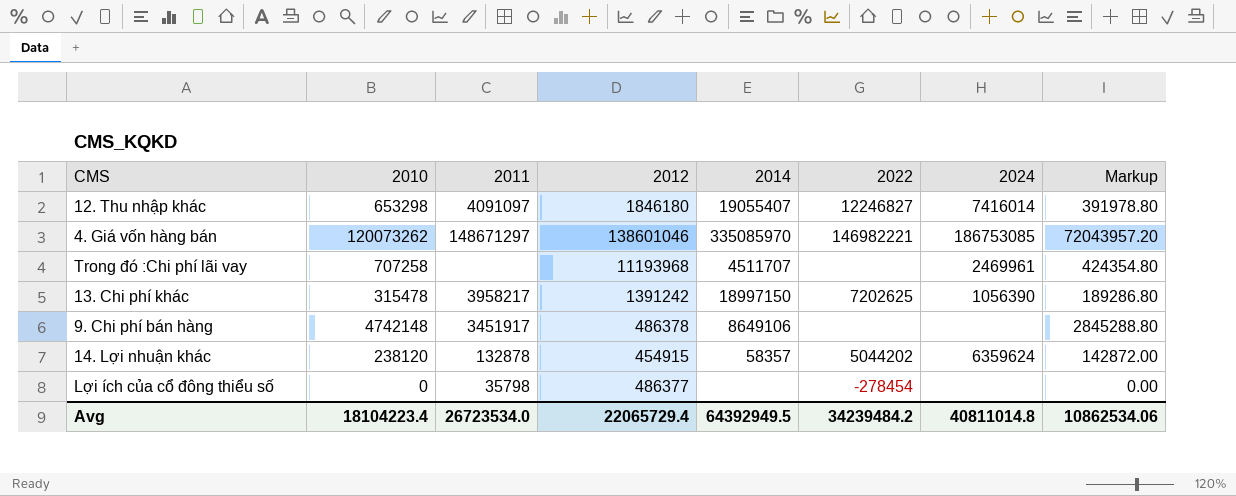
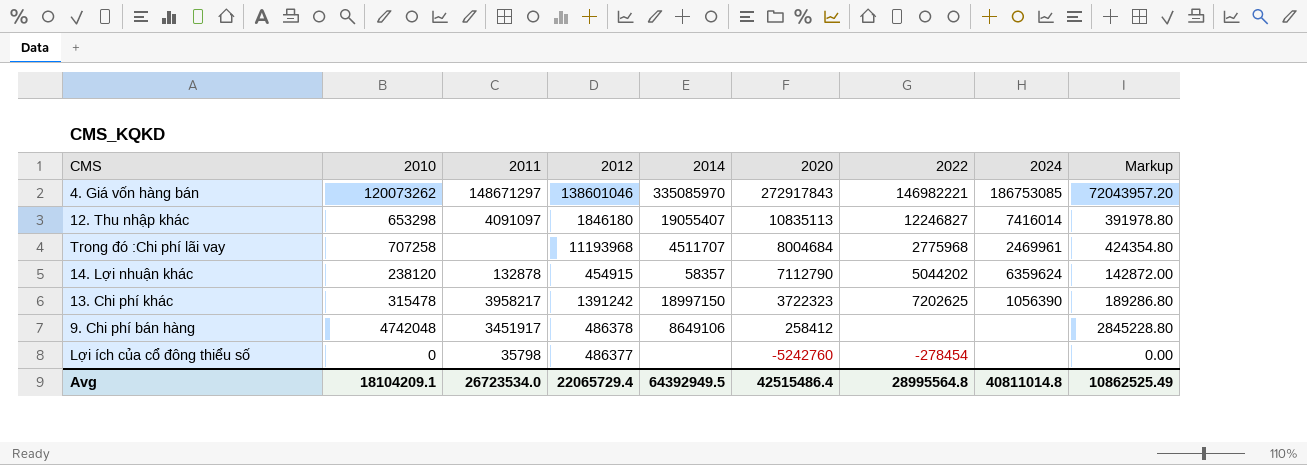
row order: none -> 2020 descending
column 2020 | position: none -> 6
Trong đó :Chi phí lãi vay | 2022: none -> 2775968
9. Chi phí bán hàng | 2010: 4742148 -> 4742048
9. Chi phí bán hàng | Markup: 2845288.80 -> 2845228.80
Avg | 2010: 18104223.4 -> 18104209.1
Avg | 2022: 34239484.2 -> 28995564.8
Avg | Markup: 10862534.06 -> 10862525.49

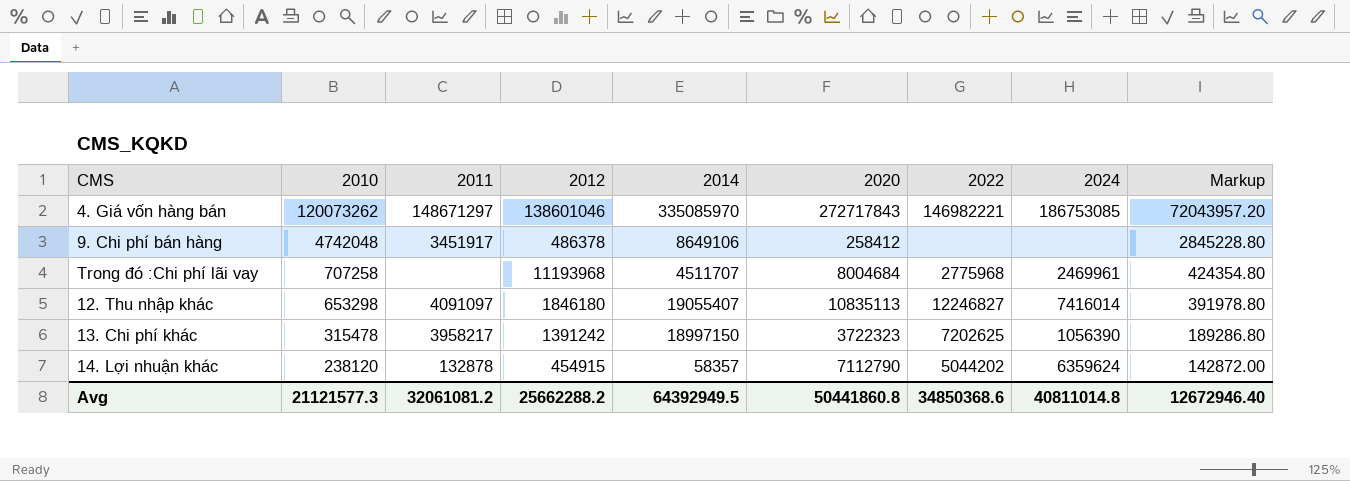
row order: 2020 descending -> 2010 descending
row Lợi ích của cổ đông thiểu số: 0 | 35798 | 486377 | none | -5242760 | -278454 | none | 0.00 -> none
4. Giá vốn hàng bán | 2020: 272917843 -> 272717843
Avg | 2010: 18104209.1 -> 21121577.3
Avg | 2011: 26723534.0 -> 32061081.2
Avg | 2012: 22065729.4 -> 25662288.2
Avg | 2020: 42515486.4 -> 50441860.8
Avg | 2022: 28995564.8 -> 34850368.6
Avg | Markup: 10862525.49 -> 12672946.40

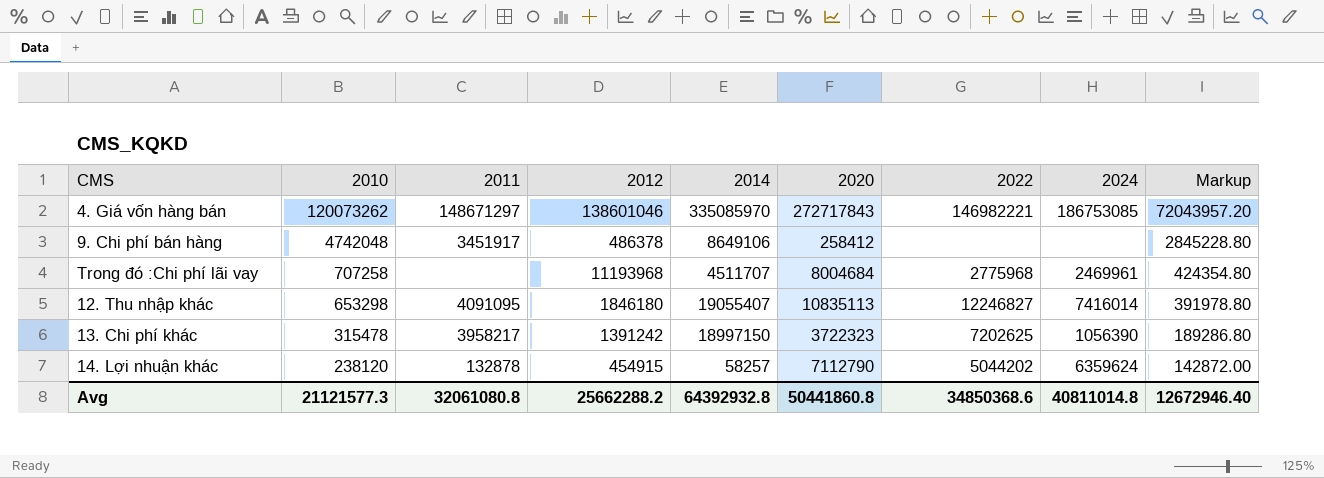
12. Thu nhập khác | 2011: 4091097 -> 4091095
14. Lợi nhuận khác | 2014: 58357 -> 58257
Avg | 2011: 32061081.2 -> 32061080.8
Avg | 2014: 64392949.5 -> 64392932.8

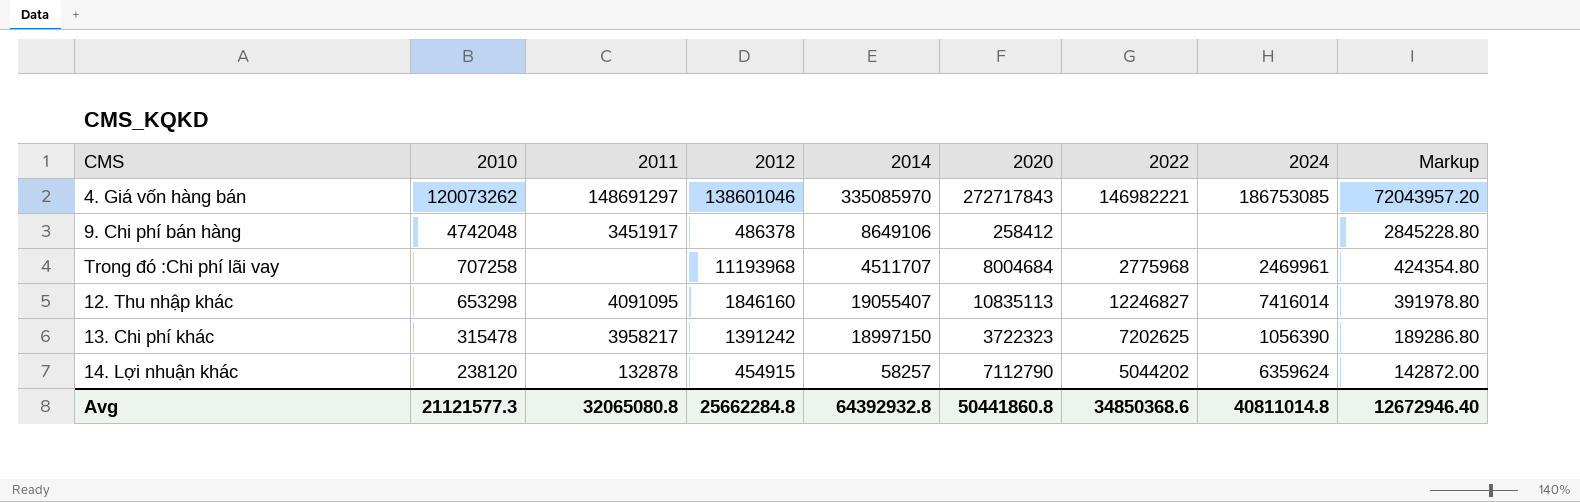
4. Giá vốn hàng bán | 2011: 148671297 -> 148691297
12. Thu nhập khác | 2012: 1846180 -> 1846160
Avg | 2011: 32061080.8 -> 32065080.8
Avg | 2012: 25662288.2 -> 25662284.8

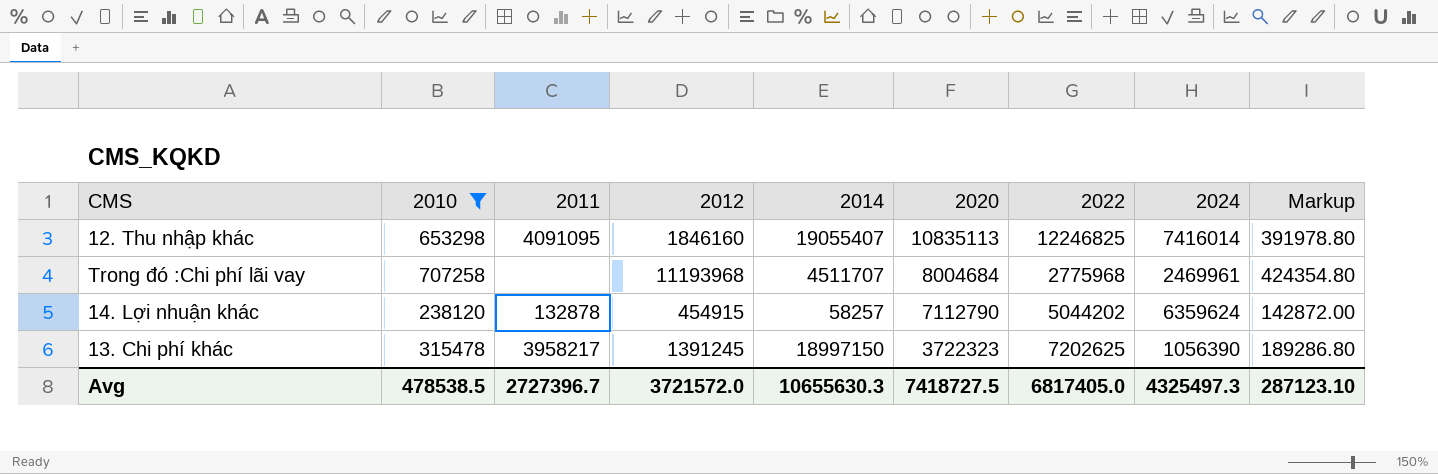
filter: none -> 2010 <= 707258
row order: 2010 descending -> 2020 descending
12. Thu nhập khác | 2022: 12246827 -> 12246825
13. Chi phí khác | 2012: 1391242 -> 1391245
Avg | 2010: 21121577.3 -> 478538.5
Avg | 2011: 32065080.8 -> 2727396.7
Avg | 2012: 25662284.8 -> 3721572.0
Avg | 2014: 64392932.8 -> 10655630.3
Avg | 2020: 50441860.8 -> 7418727.5
Avg | 2022: 34850368.6 -> 6817405.0
Avg | 2024: 40811014.8 -> 4325497.3
Avg | Markup: 12672946.40 -> 287123.10

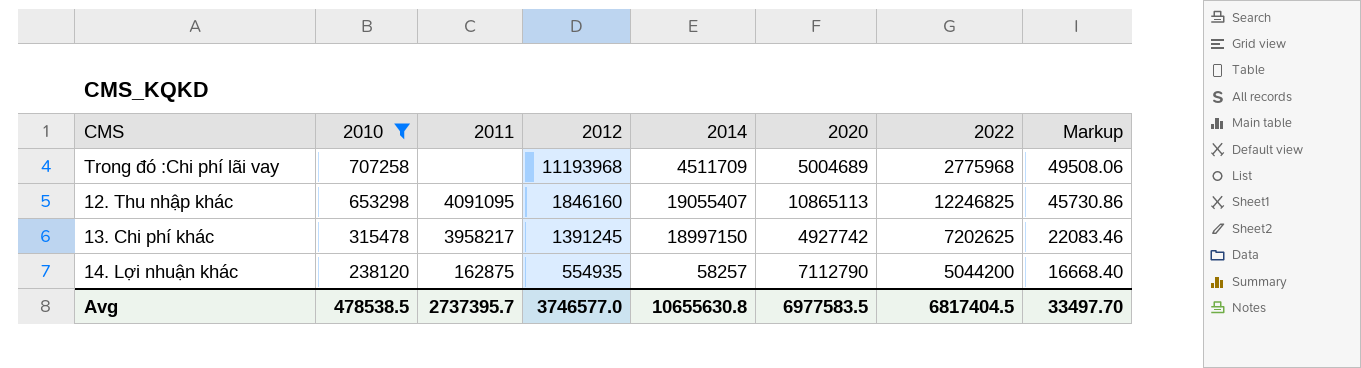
row order: 2020 descending -> 2010 descending
column 2024 | position: 8 -> none
column Markup | formula: [2010] * 0.6 -> [2010] * 0.07
Trong đó :Chi phí lãi vay | 2014: 4511707 -> 4511709
Trong đó :Chi phí lãi vay | 2020: 8004684 -> 5004689
12. Thu nhập khác | 2020: 10835113 -> 10865113
13. Chi phí khác | 2020: 3722323 -> 4927742
14. Lợi nhuận khác | 2011: 132878 -> 162875
14. Lợi nhuận khác | 2012: 454915 -> 554935
14. Lợi nhuận khác | 2022: 5044202 -> 5044200
Avg | 2011: 2727396.7 -> 2737395.7
Avg | 2012: 3721572.0 -> 3746577.0
Avg | 2014: 10655630.3 -> 10655630.8
Avg | 2020: 7418727.5 -> 6977583.5
Avg | 2022: 6817405.0 -> 6817404.5
Avg | Markup: 287123.10 -> 33497.70

